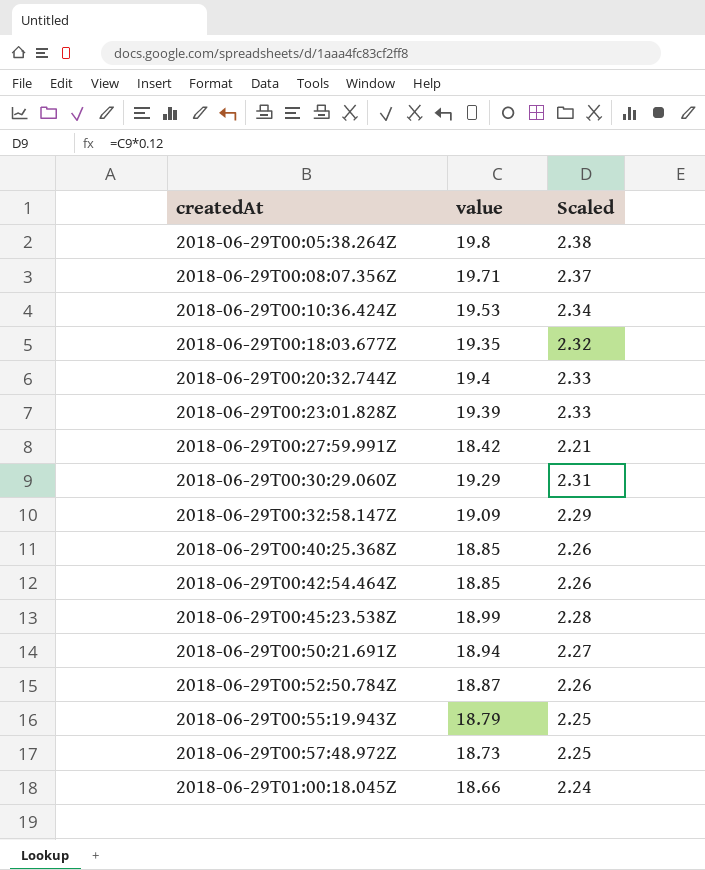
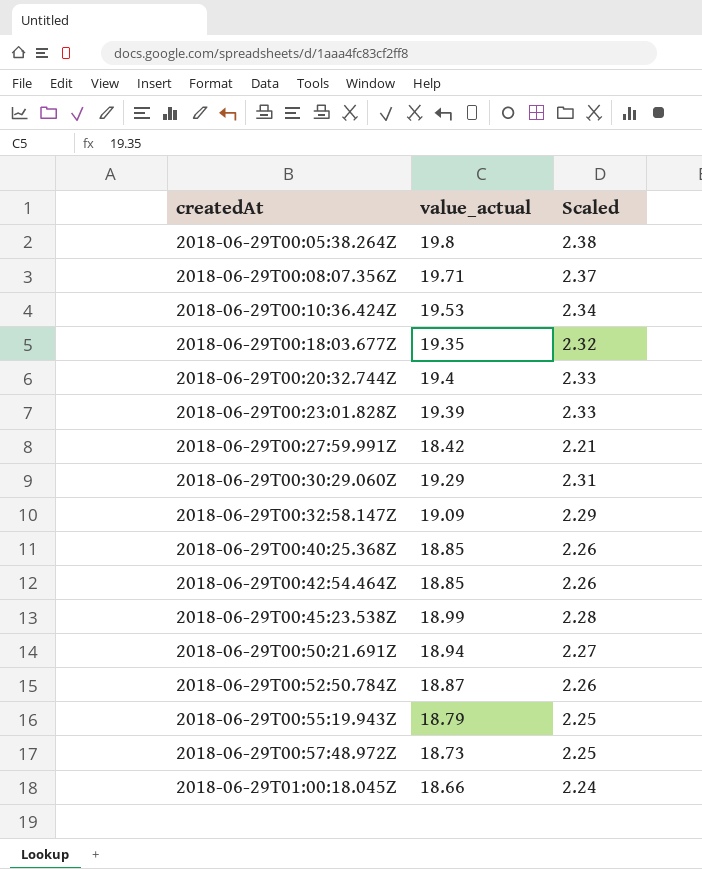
column name: value -> value_actual

